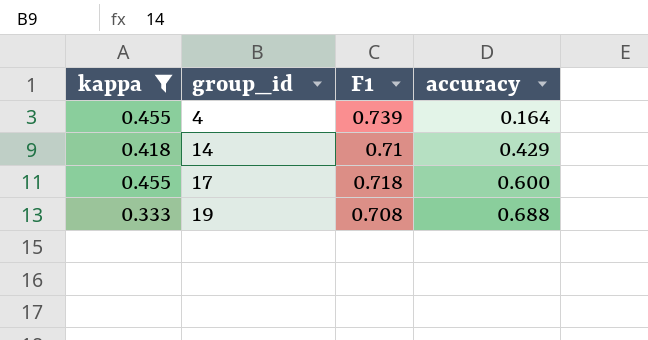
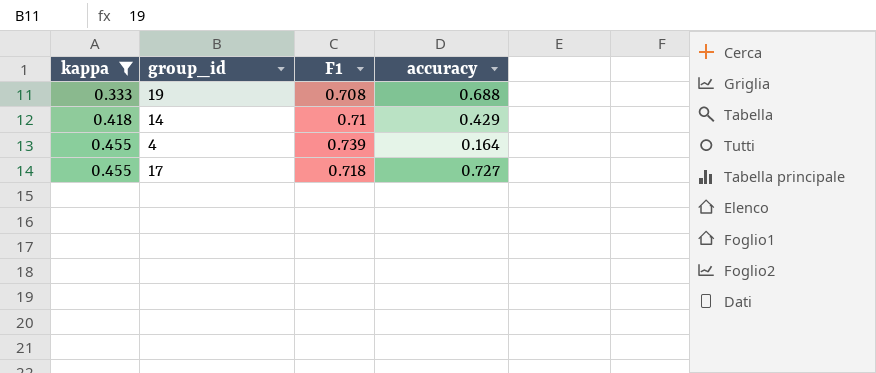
row order: group_id ascending -> kappa ascending
17 | accuracy: 0.600 -> 0.727

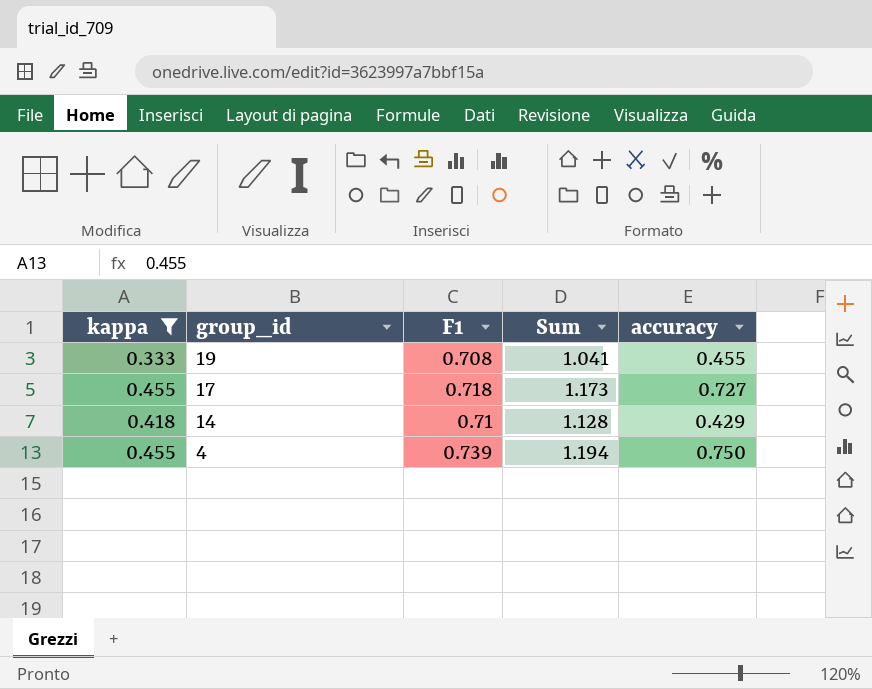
row order: kappa ascending -> group_id descending
column Sum | formula: none -> [kappa] + [F1]
19 | accuracy: 0.688 -> 0.455
4 | accuracy: 0.164 -> 0.750

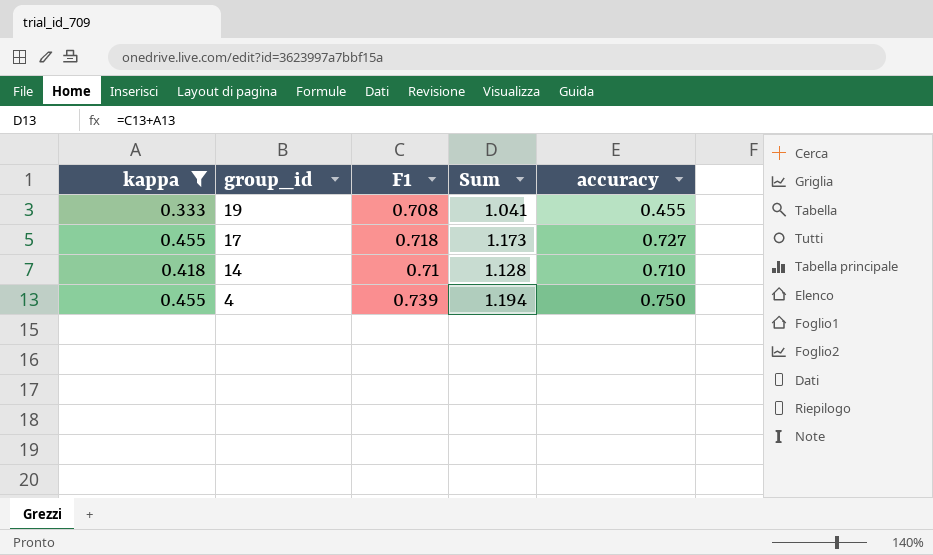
14 | accuracy: 0.429 -> 0.710

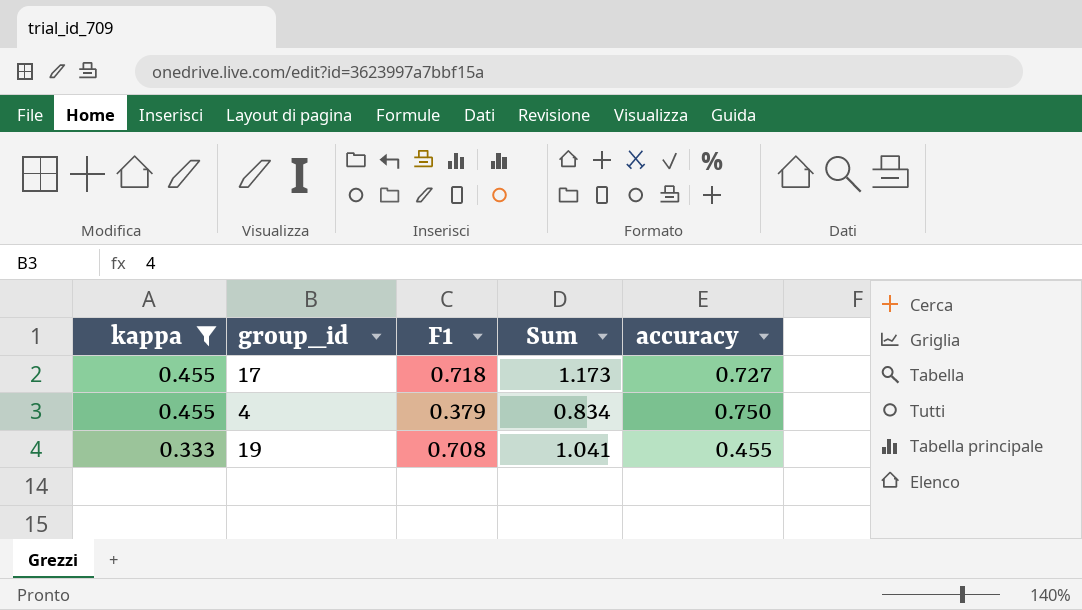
row order: group_id descending -> kappa descending
row 14: 0.418 | 0.71 | 1.128 | 0.710 -> none
4 | F1: 0.739 -> 0.379
4 | Sum: 1.194 -> 0.834

